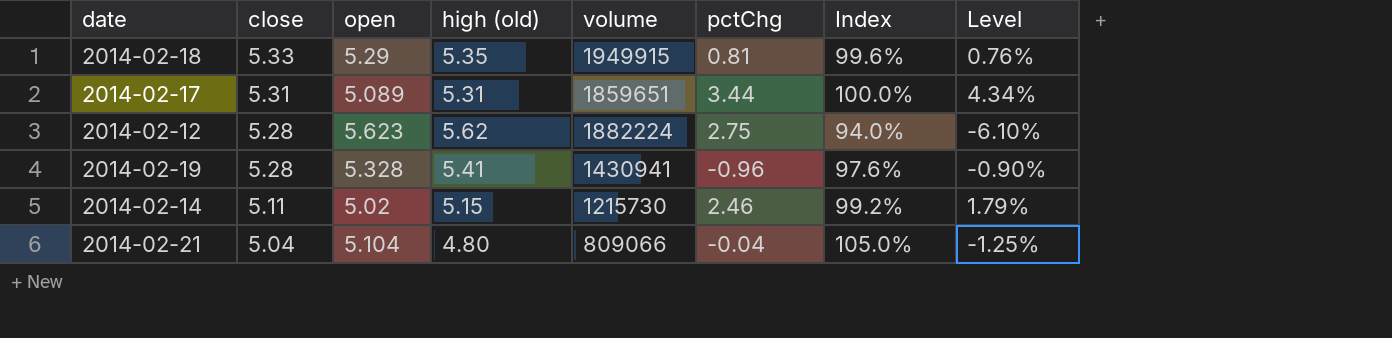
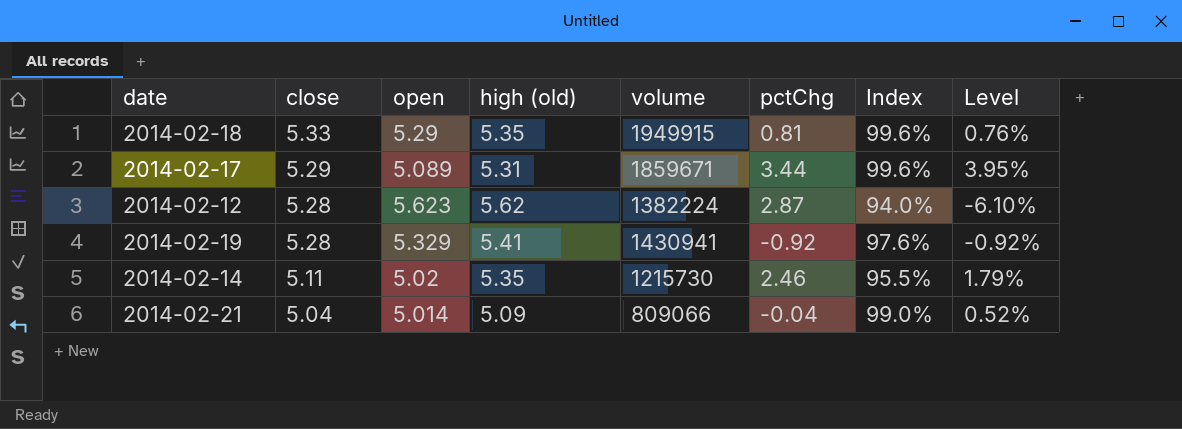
2014-02-17 | close: 5.31 -> 5.29
2014-02-17 | volume: 1859651 -> 1859671
2014-02-17 | Index: 100.0% -> 99.6%
2014-02-17 | Level: 4.34% -> 3.95%
2014-02-12 | volume: 1882224 -> 1382224
2014-02-12 | pctChg: 2.75 -> 2.87
2014-02-19 | open: 5.328 -> 5.329
2014-02-19 | pctChg: -0.96 -> -0.92
2014-02-19 | Level: -0.90% -> -0.92%
2014-02-14 | high (old): 5.15 -> 5.35
2014-02-14 | Index: 99.2% -> 95.5%
2014-02-21 | open: 5.104 -> 5.014
2014-02-21 | high (old): 4.80 -> 5.09
2014-02-21 | Index: 105.0% -> 99.0%
2014-02-21 | Level: -1.25% -> 0.52%

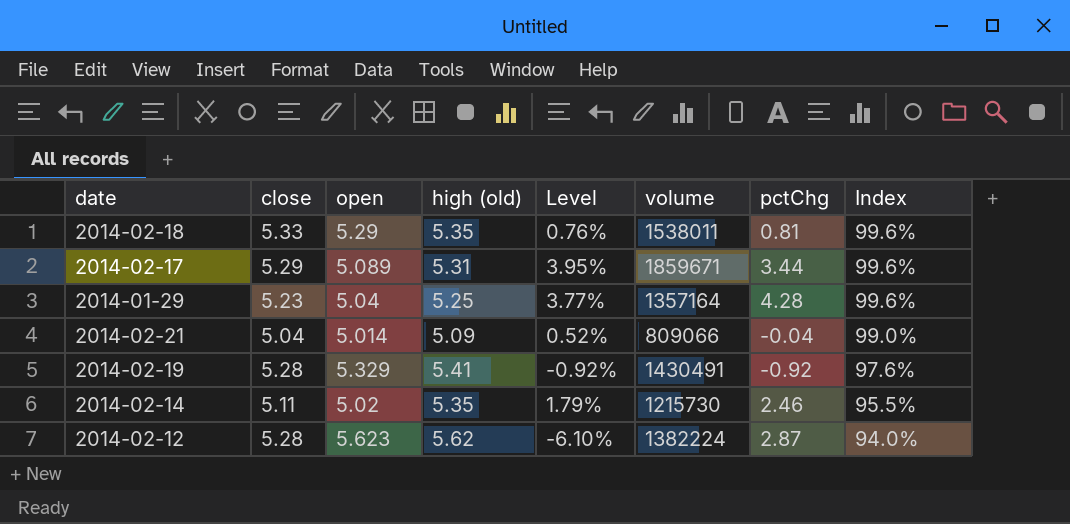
row order: close descending -> Index descending
column Level | position: 8 -> 5
2014-02-18 | volume: 1949915 -> 1538011
row 2014-01-29: none -> 5.23 | 5.04 | 5.25 | 3.77% | 1357164 | 4.28 | 99.6%
2014-02-19 | volume: 1430941 -> 1430491

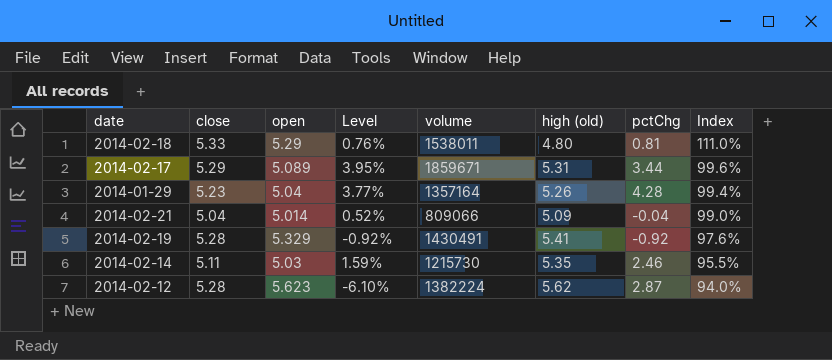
column high (old) | position: 4 -> 6
2014-02-18 | high (old): 5.35 -> 4.80
2014-02-18 | Index: 99.6% -> 111.0%
2014-01-29 | high (old): 5.25 -> 5.26
2014-01-29 | Index: 99.6% -> 99.4%
2014-02-14 | open: 5.02 -> 5.03
2014-02-14 | Level: 1.79% -> 1.59%

